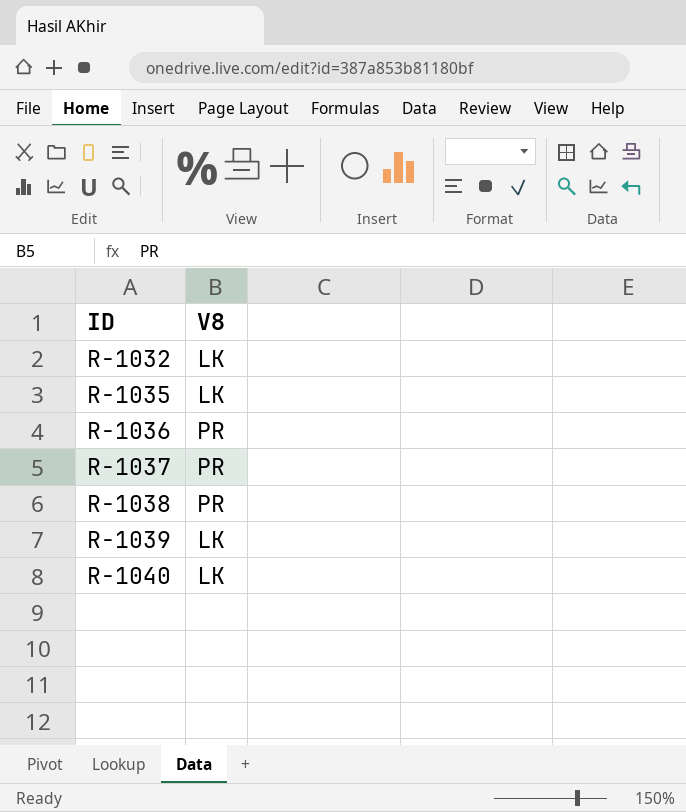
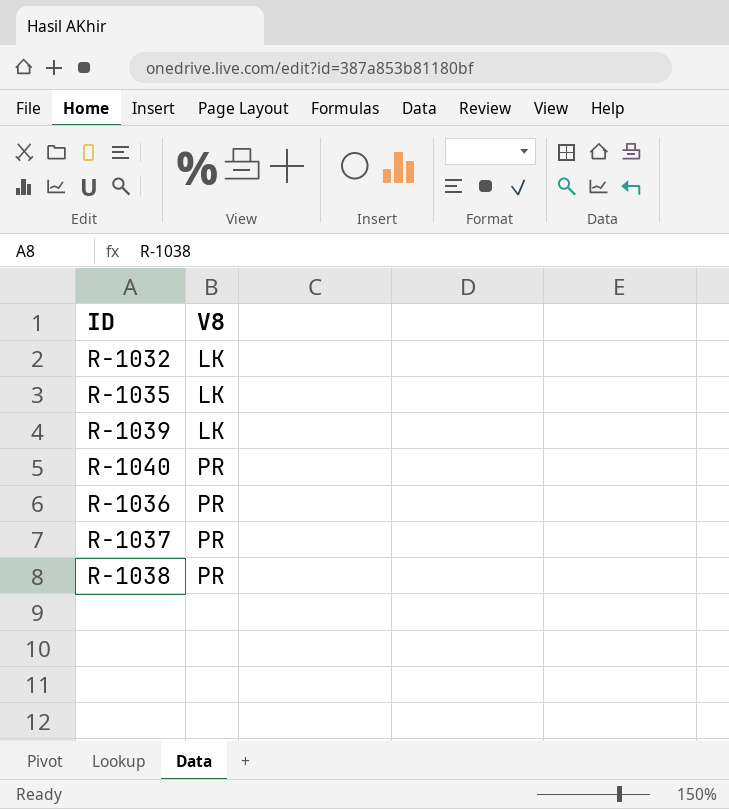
row order: ID ascending -> V8 ascending
R-1040 | V8: LK -> PR

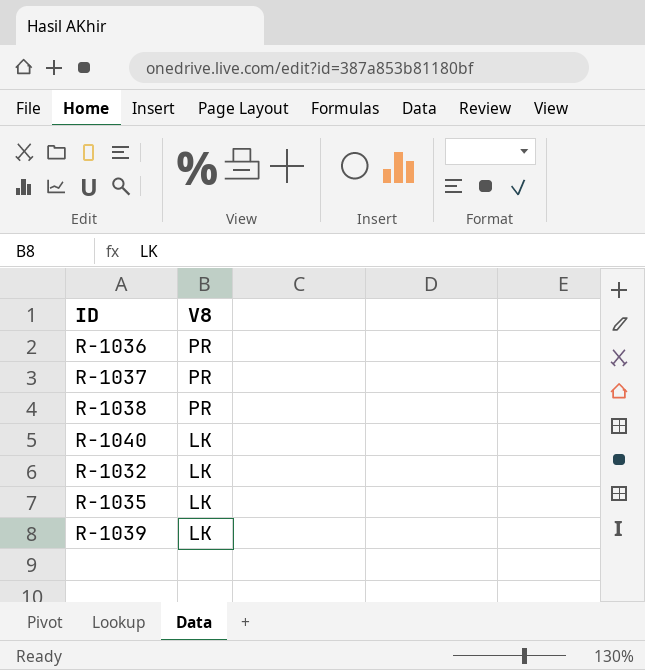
row order: V8 ascending -> V8 descending
R-1040 | V8: PR -> LK

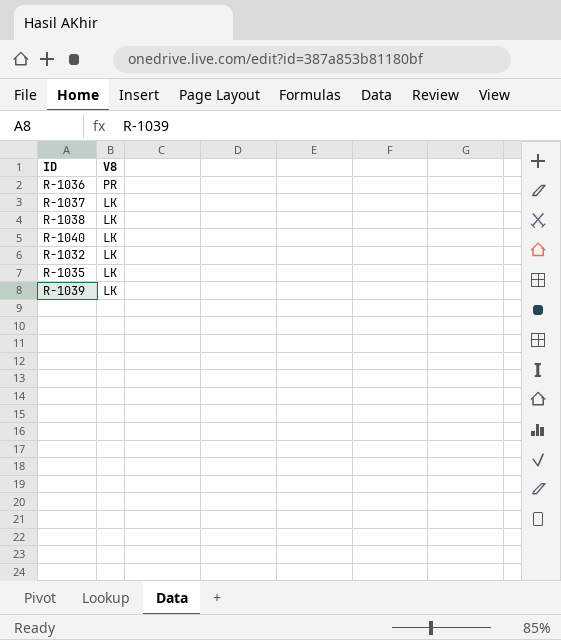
R-1037 | V8: PR -> LK
R-1038 | V8: PR -> LK

